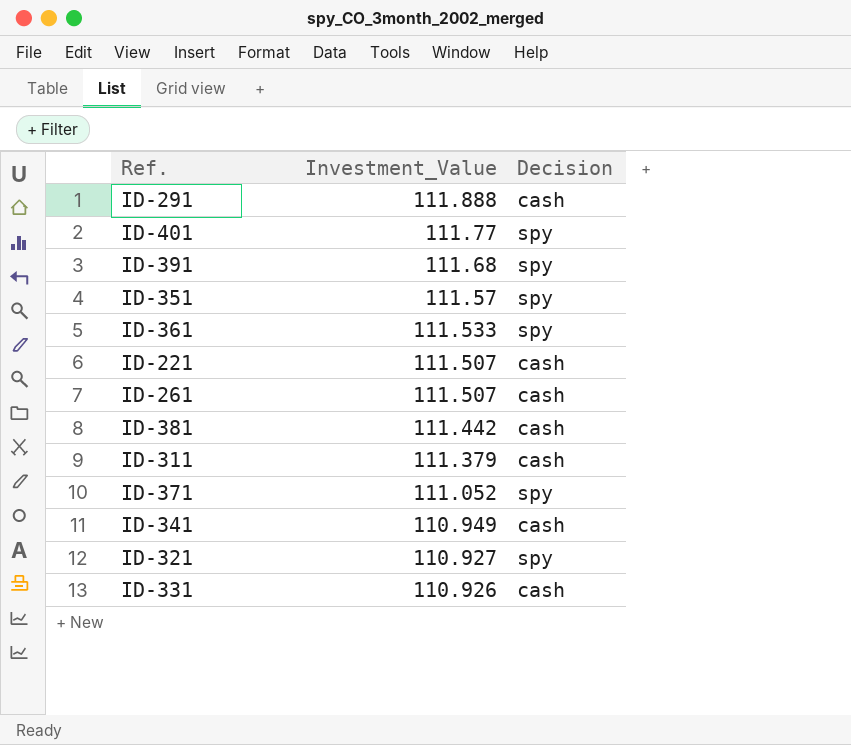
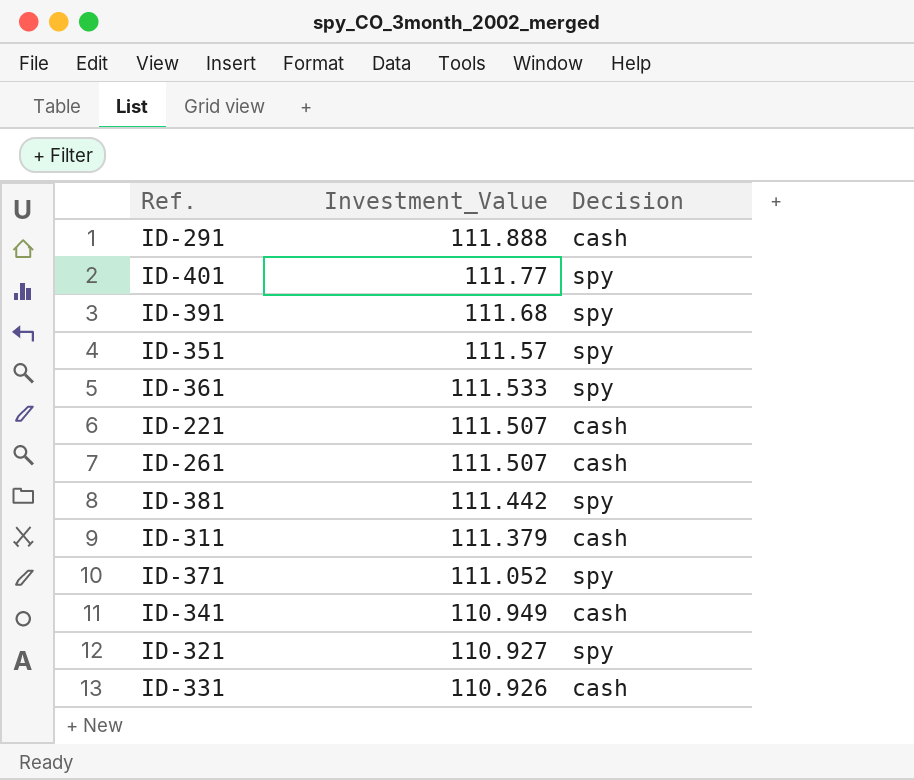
ID-381 | Decision: cash -> spy

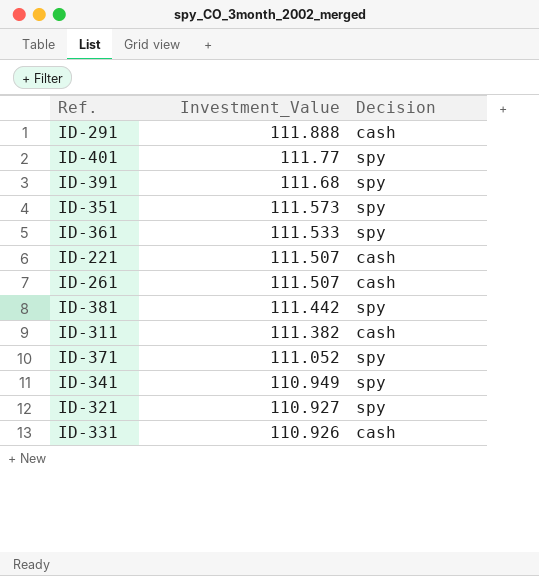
ID-351 | Investment_Value: 111.57 -> 111.573
ID-311 | Investment_Value: 111.379 -> 111.382
ID-341 | Decision: cash -> spy

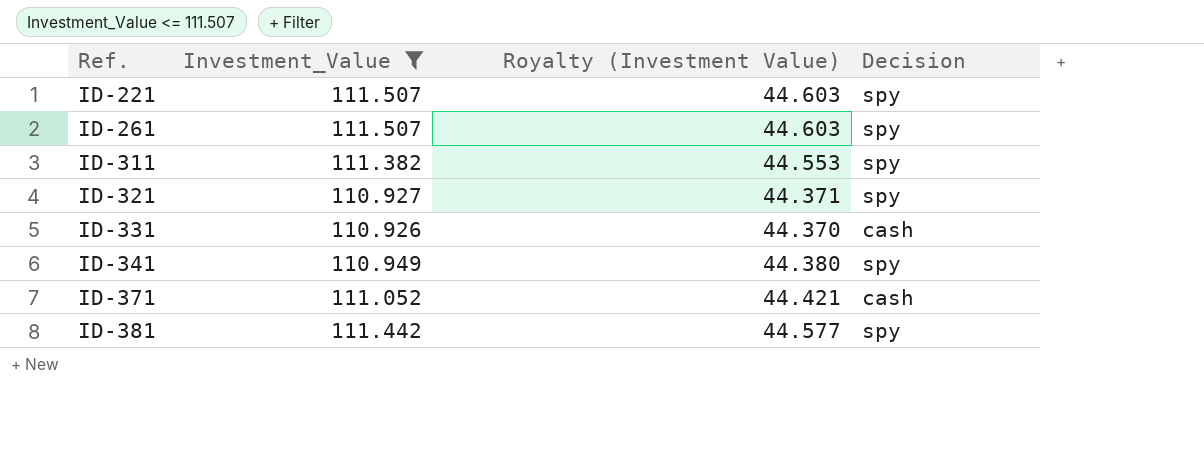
filter: none -> Investment_Value <= 111.507
row order: Investment_Value descending -> Ref. ascending
column Royalty (Investment Value) | formula: none -> [Investment_Value] * 0.4
ID-221 | Decision: cash -> spy
ID-261 | Decision: cash -> spy
ID-311 | Decision: cash -> spy
ID-371 | Decision: spy -> cash

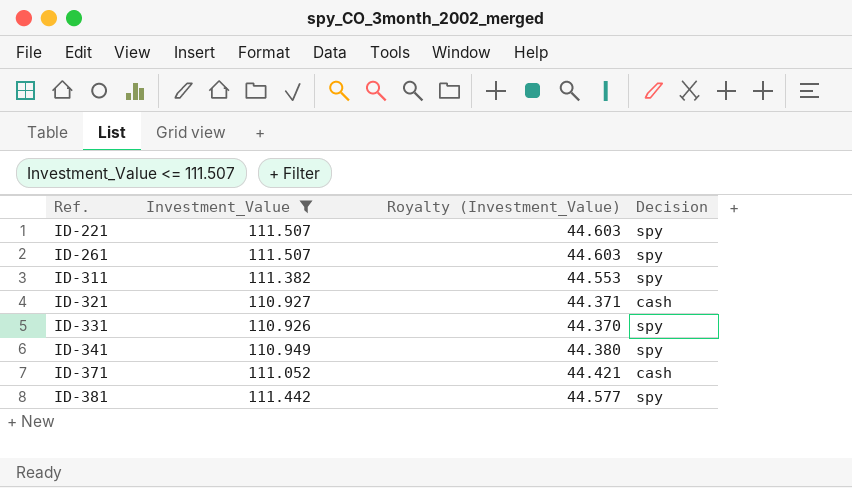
column name: Royalty (Investment Value) -> Royalty (Investment_Value)
ID-321 | Decision: spy -> cash
ID-331 | Decision: cash -> spy

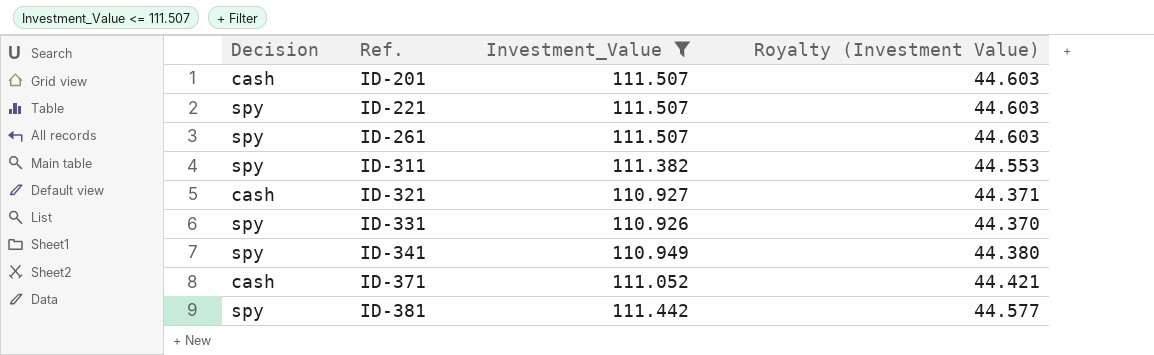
column Decision | position: 4 -> 1
column name: Royalty (Investment_Value) -> Royalty (Investment Value)
row ID-201: none -> cash | 111.507 | 44.603

